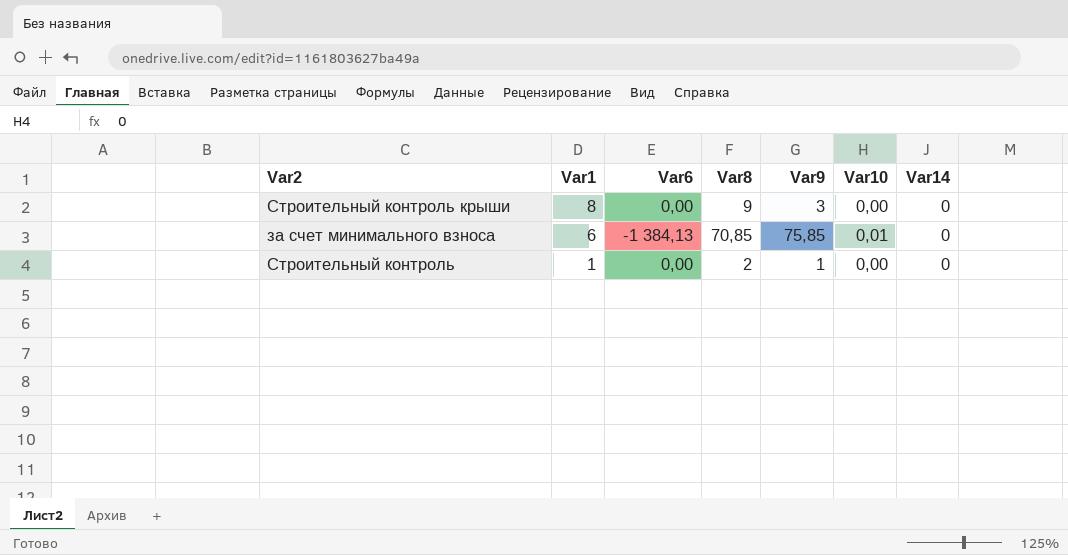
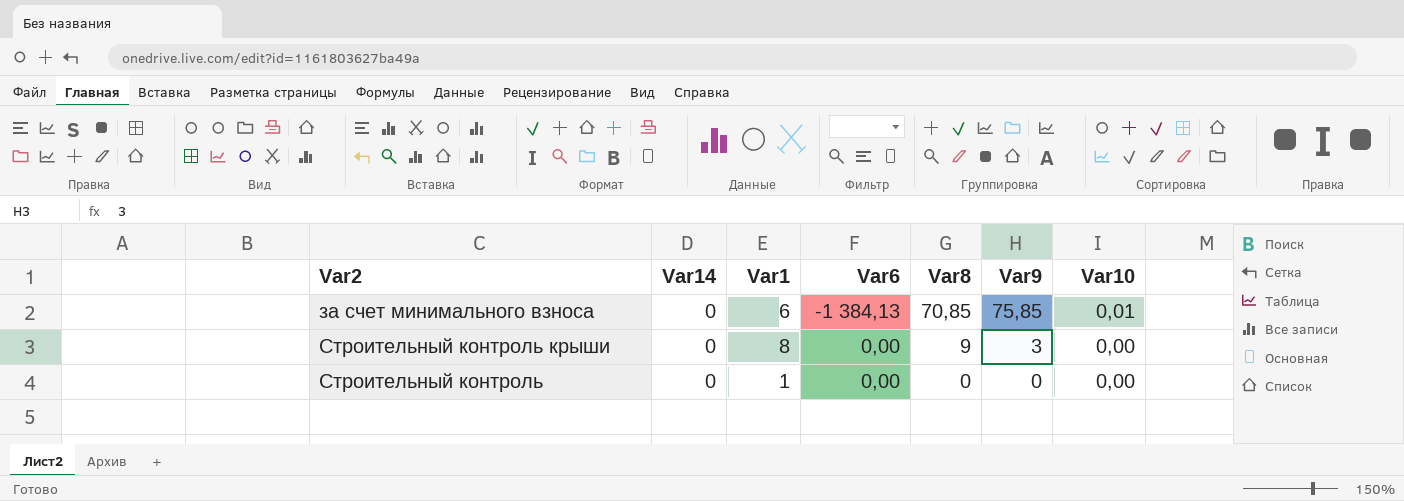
row order: Var1 descending -> Var6 ascending
column Var14 | position: 7 -> 2
Строительный контроль | Var8: 2 -> 0
Строительный контроль | Var9: 1 -> 0

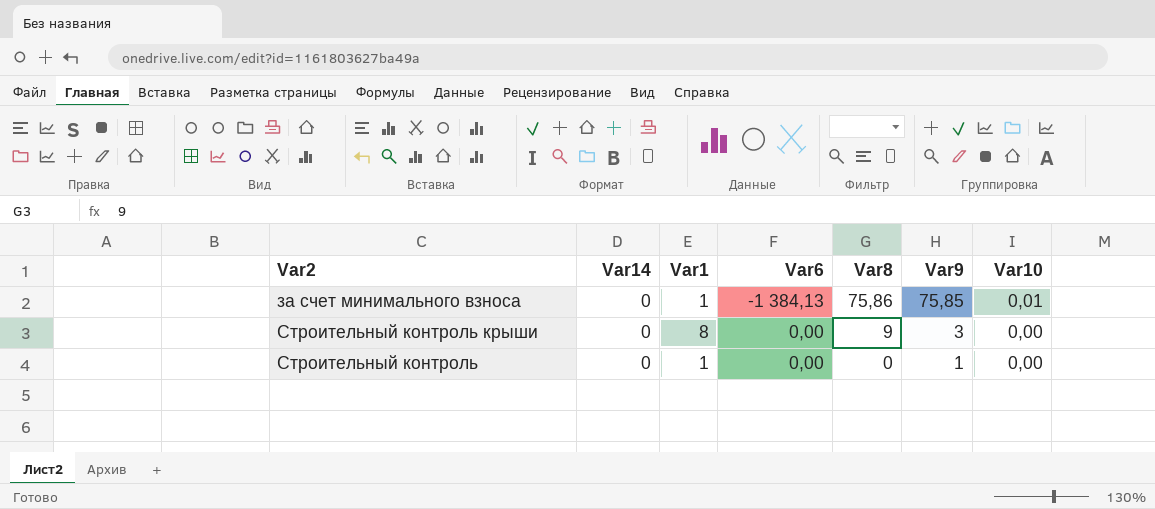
за счет минимального взноса | Var1: 6 -> 1
за счет минимального взноса | Var8: 70,85 -> 75,86
Строительный контроль | Var9: 0 -> 1

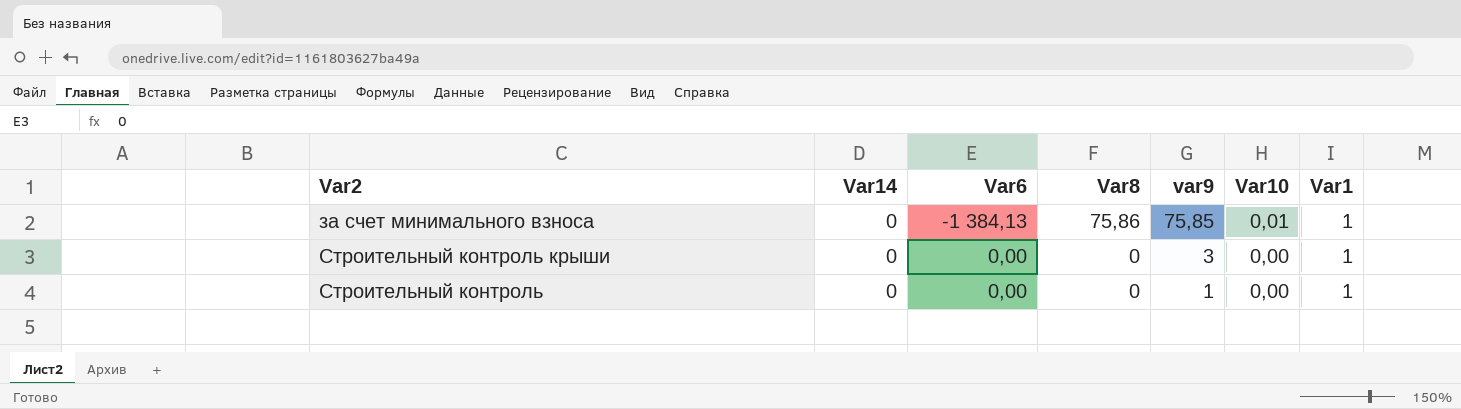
column name: Var9 -> var9
column Var1 | position: 3 -> 7
Строительный контроль крыши | Var8: 9 -> 0
Строительный контроль крыши | Var1: 8 -> 1

